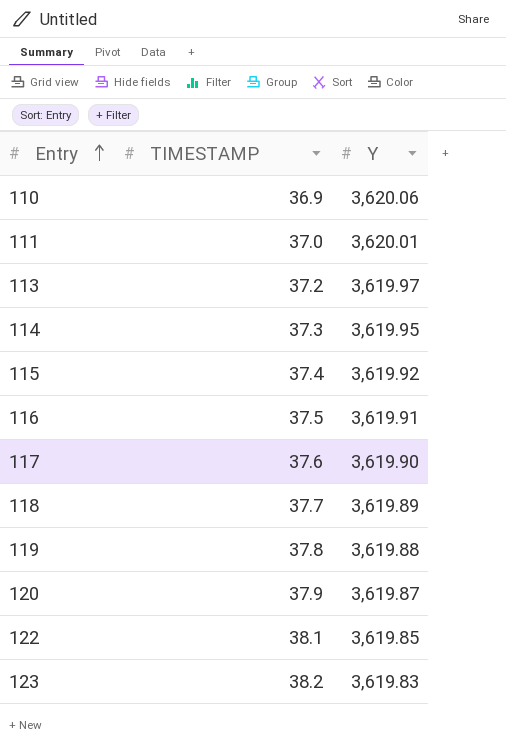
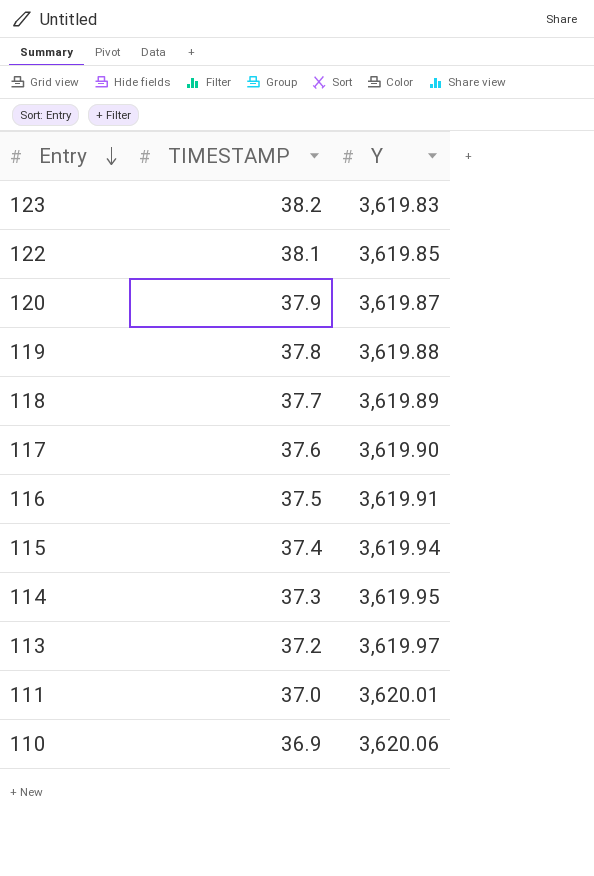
row order: Entry ascending -> Entry descending
115 | Y: 3,619.92 -> 3,619.94

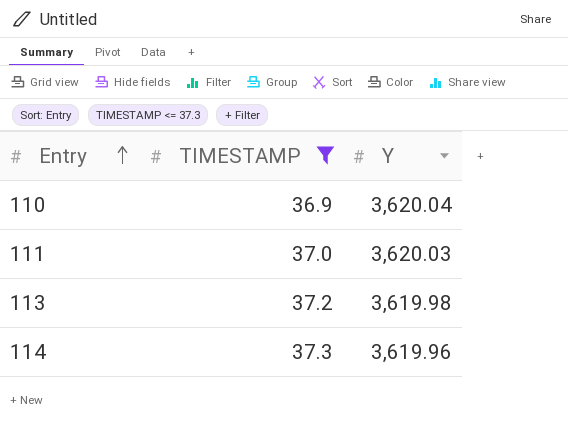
filter: none -> TIMESTAMP <= 37.3
row order: Entry descending -> Entry ascending
110 | Y: 3,620.06 -> 3,620.04
111 | Y: 3,620.01 -> 3,620.03
113 | Y: 3,619.97 -> 3,619.98
114 | Y: 3,619.95 -> 3,619.96

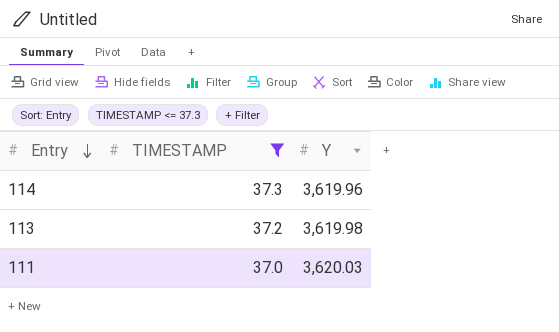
row order: Entry ascending -> Entry descending
row 110: 36.9 | 3,620.04 -> none

